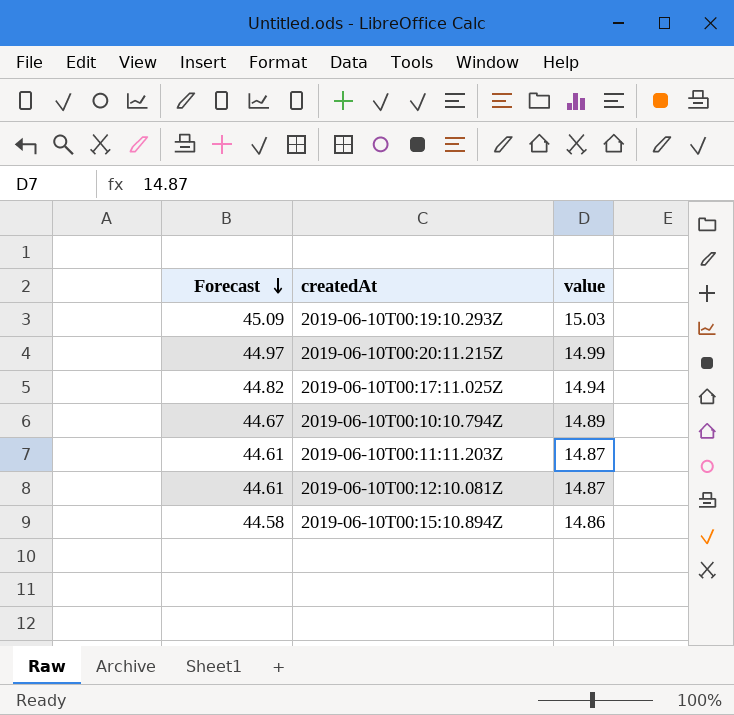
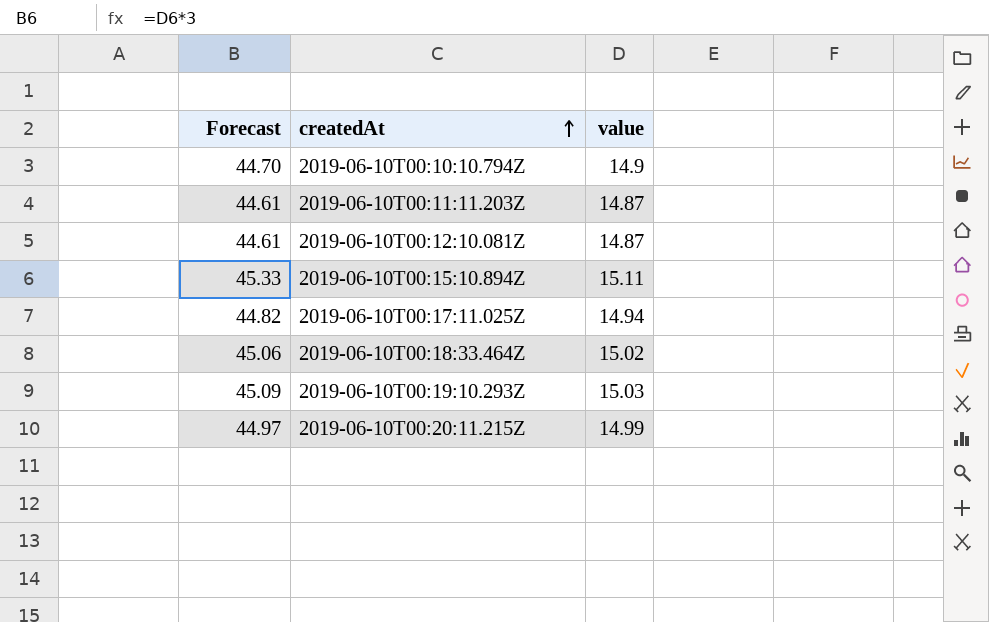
row order: Forecast descending -> createdAt ascending
2019-06-10T00:10:10.794Z | Forecast: 44.67 -> 44.70
2019-06-10T00:10:10.794Z | value: 14.89 -> 14.9
2019-06-10T00:15:10.894Z | Forecast: 44.58 -> 45.33
2019-06-10T00:15:10.894Z | value: 14.86 -> 15.11
row 2019-06-10T00:18:33.464Z: none -> 45.06 | 15.02

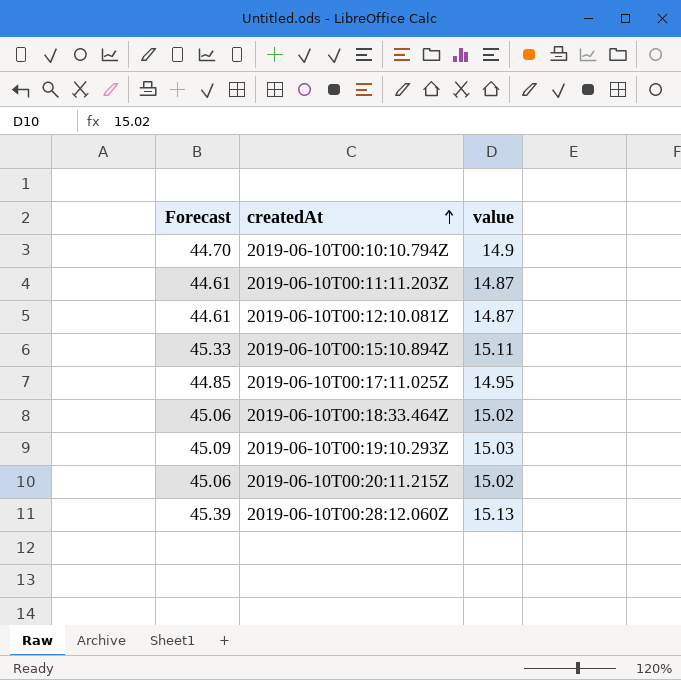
2019-06-10T00:17:11.025Z | Forecast: 44.82 -> 44.85
2019-06-10T00:17:11.025Z | value: 14.94 -> 14.95
2019-06-10T00:20:11.215Z | Forecast: 44.97 -> 45.06
2019-06-10T00:20:11.215Z | value: 14.99 -> 15.02
row 2019-06-10T00:28:12.060Z: none -> 45.39 | 15.13

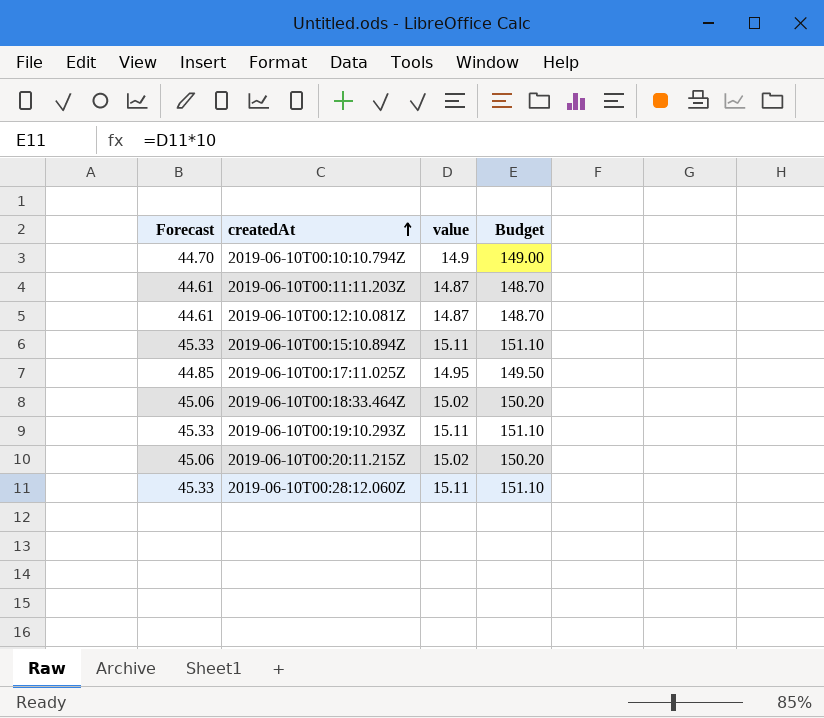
column Budget | formula: none -> [value] * 10
2019-06-10T00:19:10.293Z | Forecast: 45.09 -> 45.33
2019-06-10T00:19:10.293Z | value: 15.03 -> 15.11
2019-06-10T00:28:12.060Z | Forecast: 45.39 -> 45.33
2019-06-10T00:28:12.060Z | value: 15.13 -> 15.11

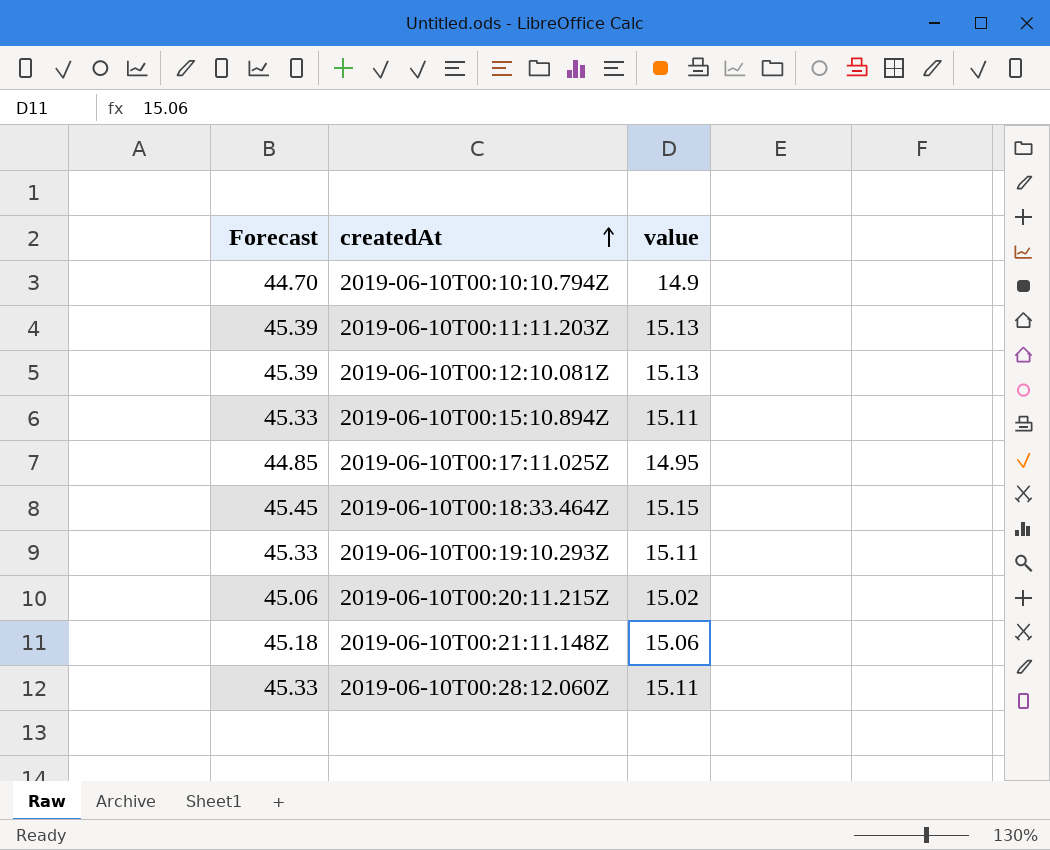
column Budget | formula: [value] * 10 -> none
2019-06-10T00:11:11.203Z | Forecast: 44.61 -> 45.39
2019-06-10T00:11:11.203Z | value: 14.87 -> 15.13
2019-06-10T00:12:10.081Z | Forecast: 44.61 -> 45.39
2019-06-10T00:12:10.081Z | value: 14.87 -> 15.13
2019-06-10T00:18:33.464Z | Forecast: 45.06 -> 45.45
2019-06-10T00:18:33.464Z | value: 15.02 -> 15.15
row 2019-06-10T00:21:11.148Z: none -> 45.18 | 15.06

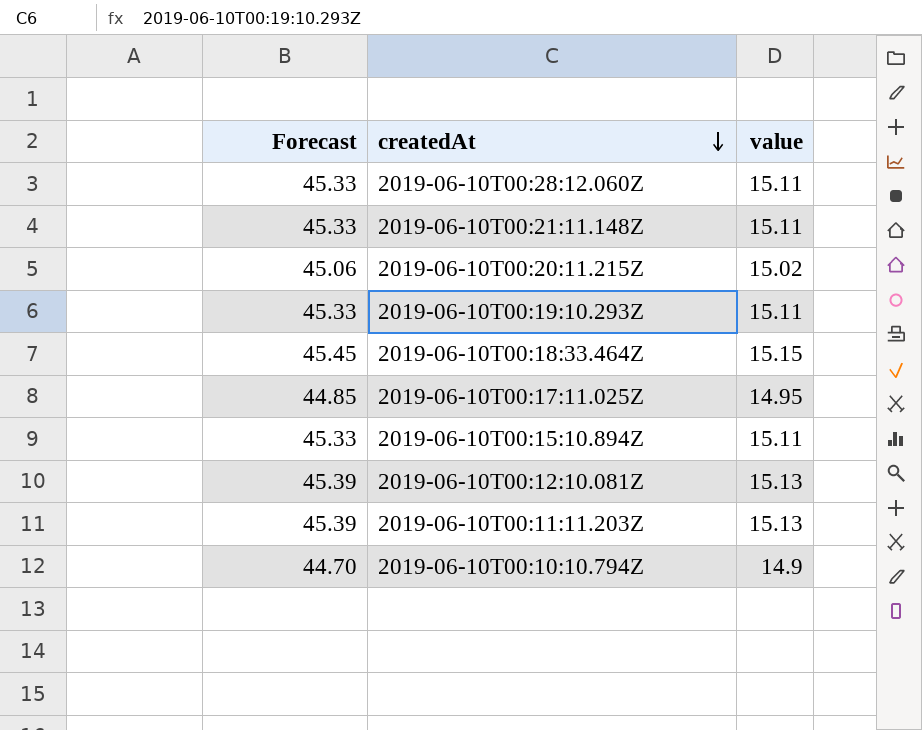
row order: createdAt ascending -> createdAt descending
2019-06-10T00:21:11.148Z | Forecast: 45.18 -> 45.33
2019-06-10T00:21:11.148Z | value: 15.06 -> 15.11

